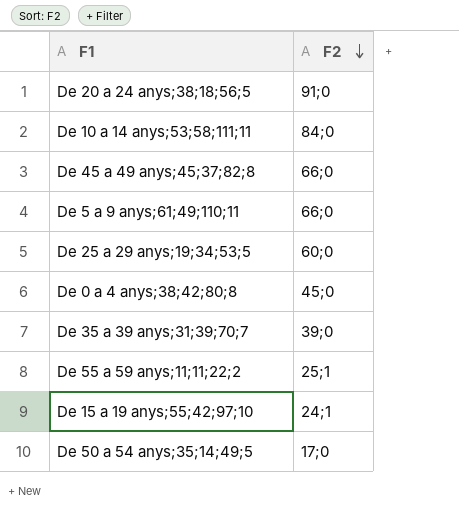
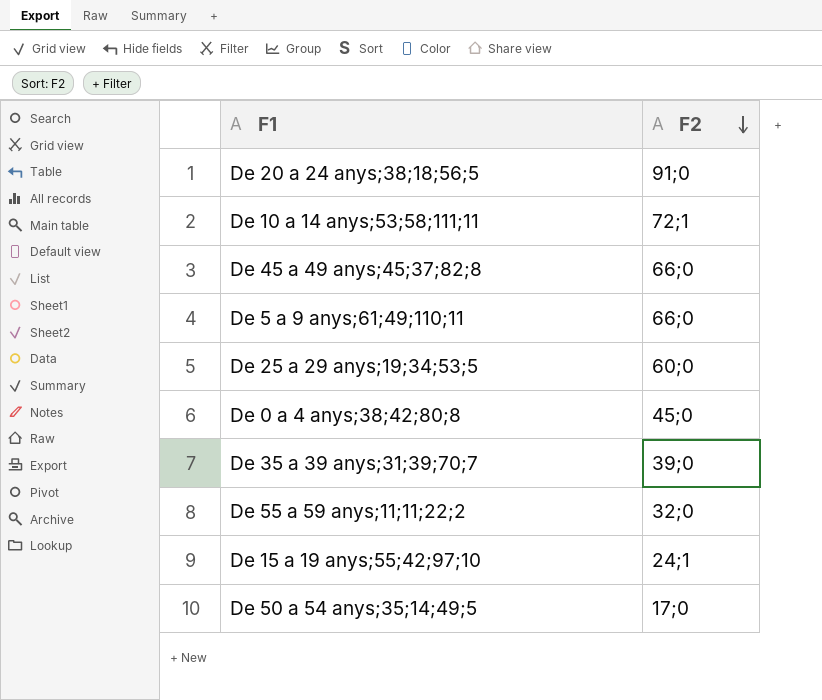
De 10 a 14 anys;53;58;111;11 | F2: 84;0 -> 72;1
De 55 a 59 anys;11;11;22;2 | F2: 25;1 -> 32;0

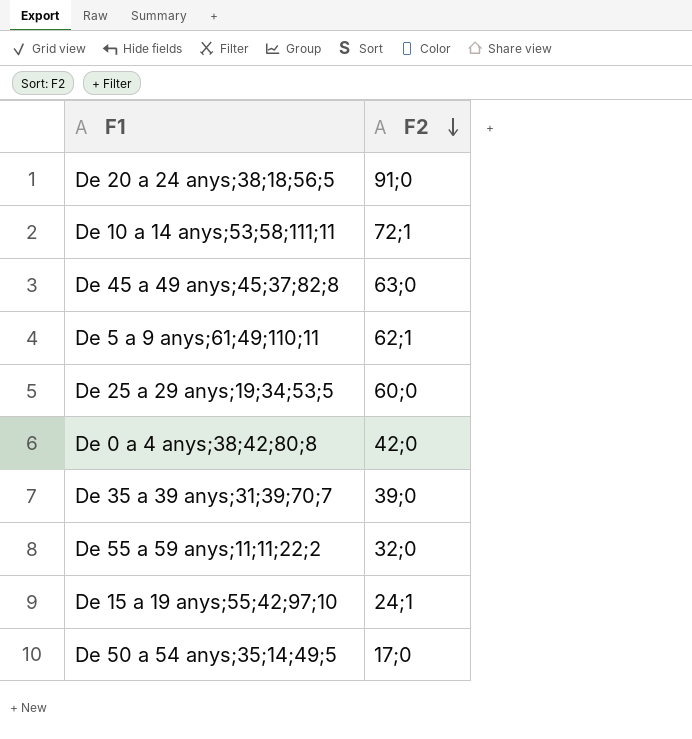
De 45 a 49 anys;45;37;82;8 | F2: 66;0 -> 63;0
De 5 a 9 anys;61;49;110;11 | F2: 66;0 -> 62;1
De 0 a 4 anys;38;42;80;8 | F2: 45;0 -> 42;0

